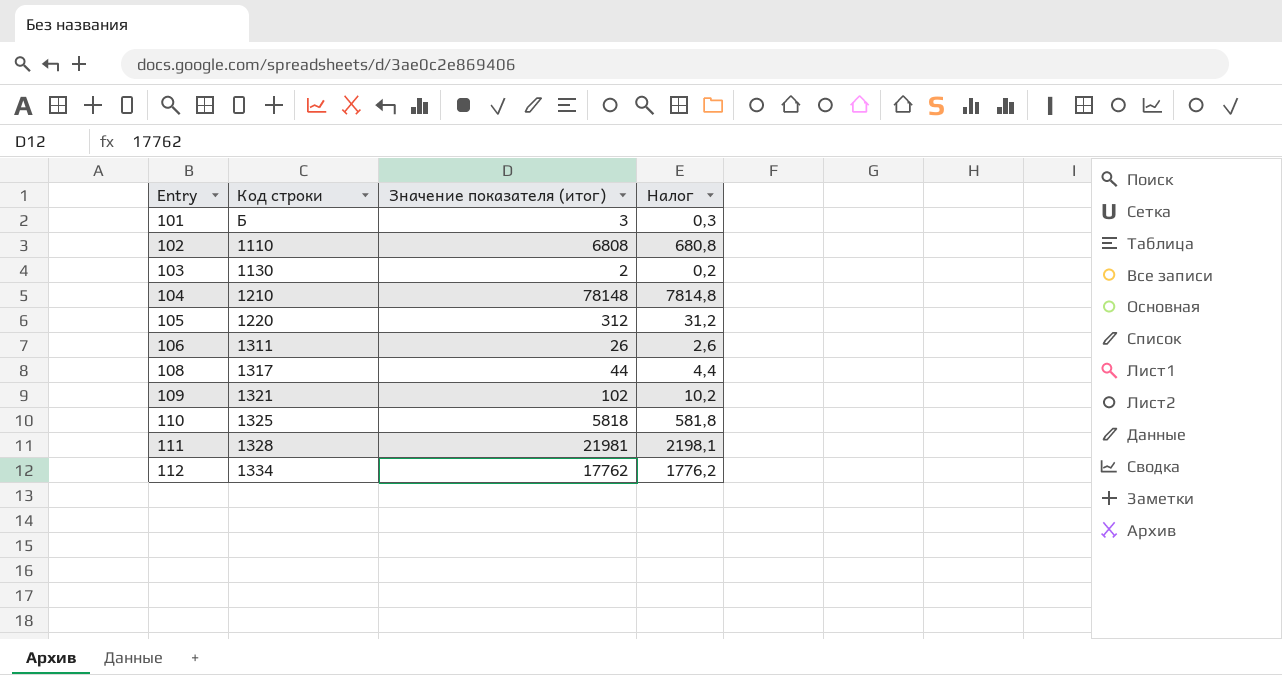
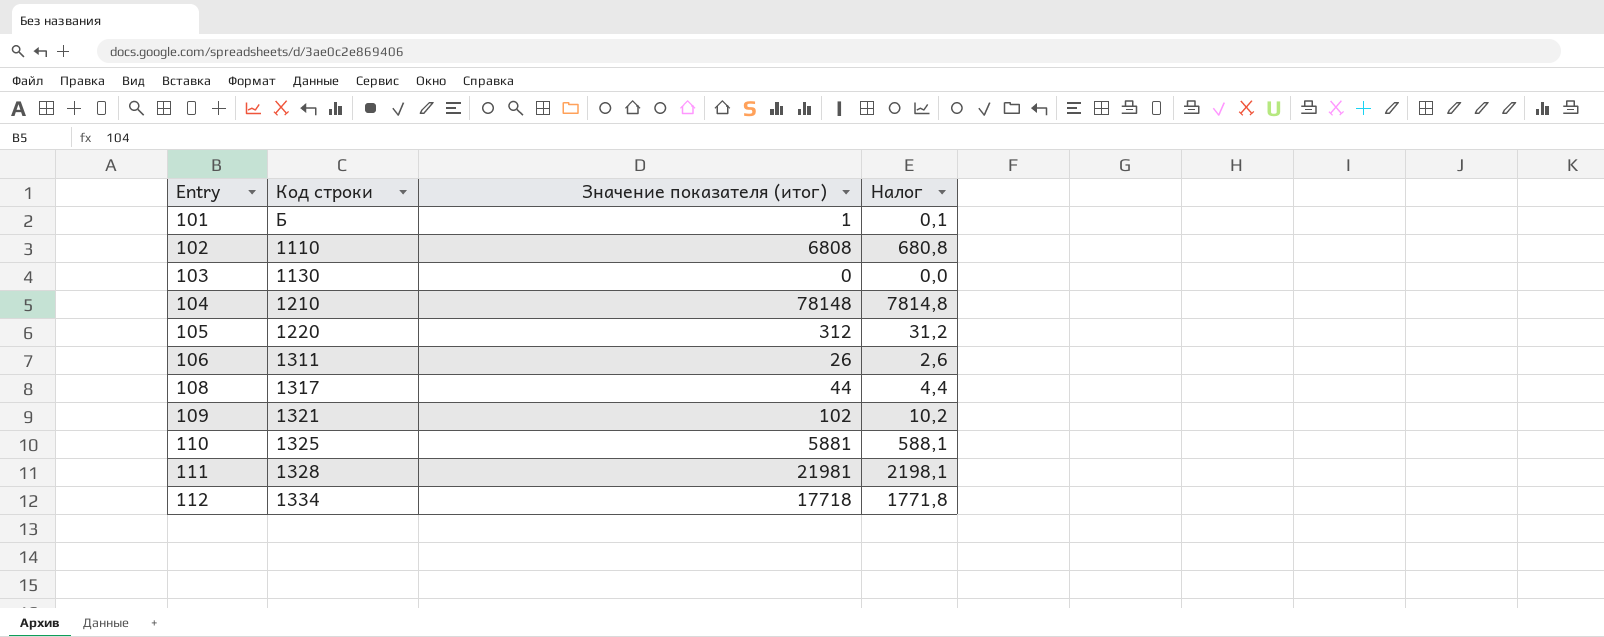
101 | Значение показателя (итог): 3 -> 1
101 | Налог: 0,3 -> 0,1
103 | Значение показателя (итог): 2 -> 0
103 | Налог: 0,2 -> 0,0
110 | Значение показателя (итог): 5818 -> 5881
110 | Налог: 581,8 -> 588,1
112 | Значение показателя (итог): 17762 -> 17718
112 | Налог: 1776,2 -> 1771,8

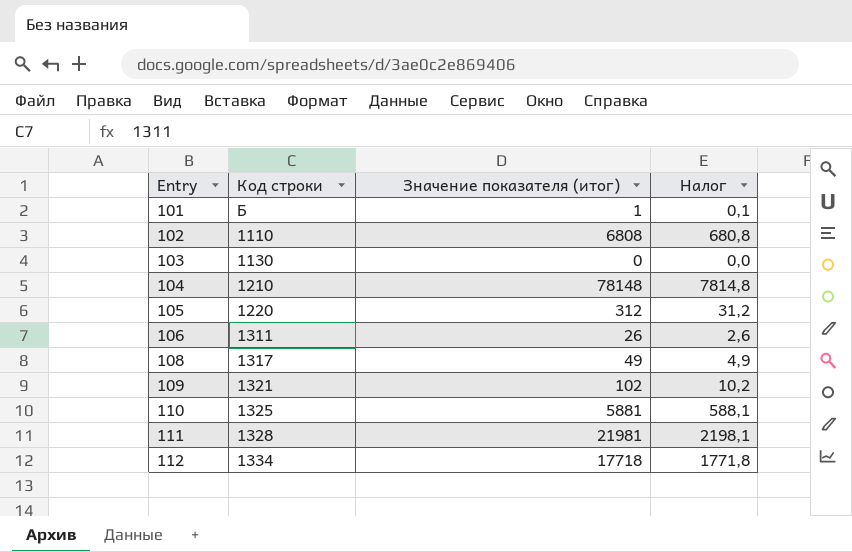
108 | Значение показателя (итог): 44 -> 49
108 | Налог: 4,4 -> 4,9

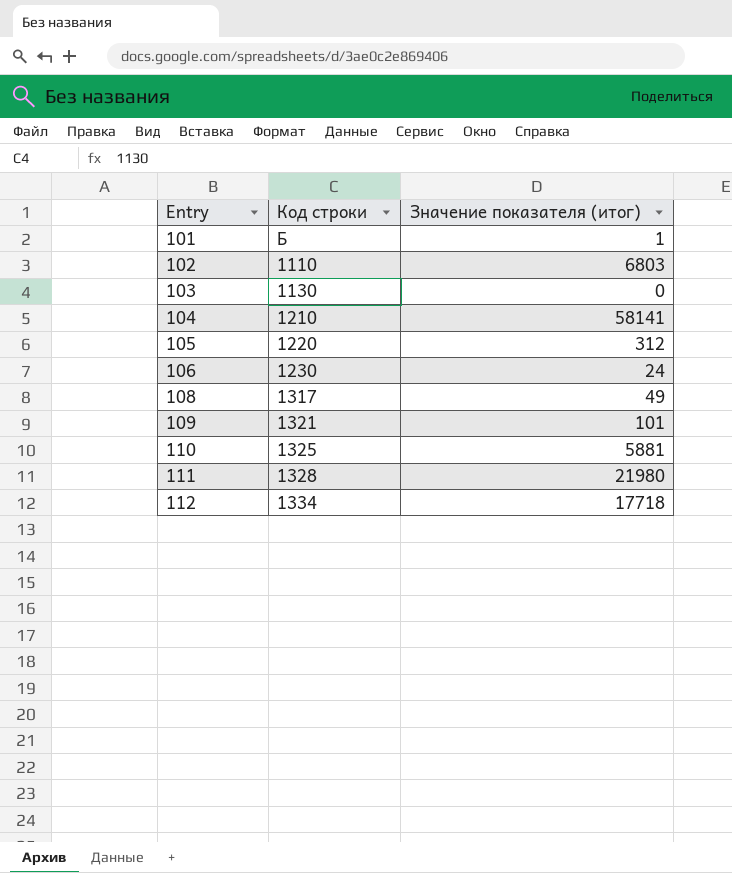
column Налог | formula: [Значение показателя (итог)] * 0,1 -> none
102 | Значение показателя (итог): 6808 -> 6803
104 | Значение показателя (итог): 78148 -> 58141
106 | Код строки: 1311 -> 1230
106 | Значение показателя (итог): 26 -> 24
109 | Значение показателя (итог): 102 -> 101
111 | Значение показателя (итог): 21981 -> 21980

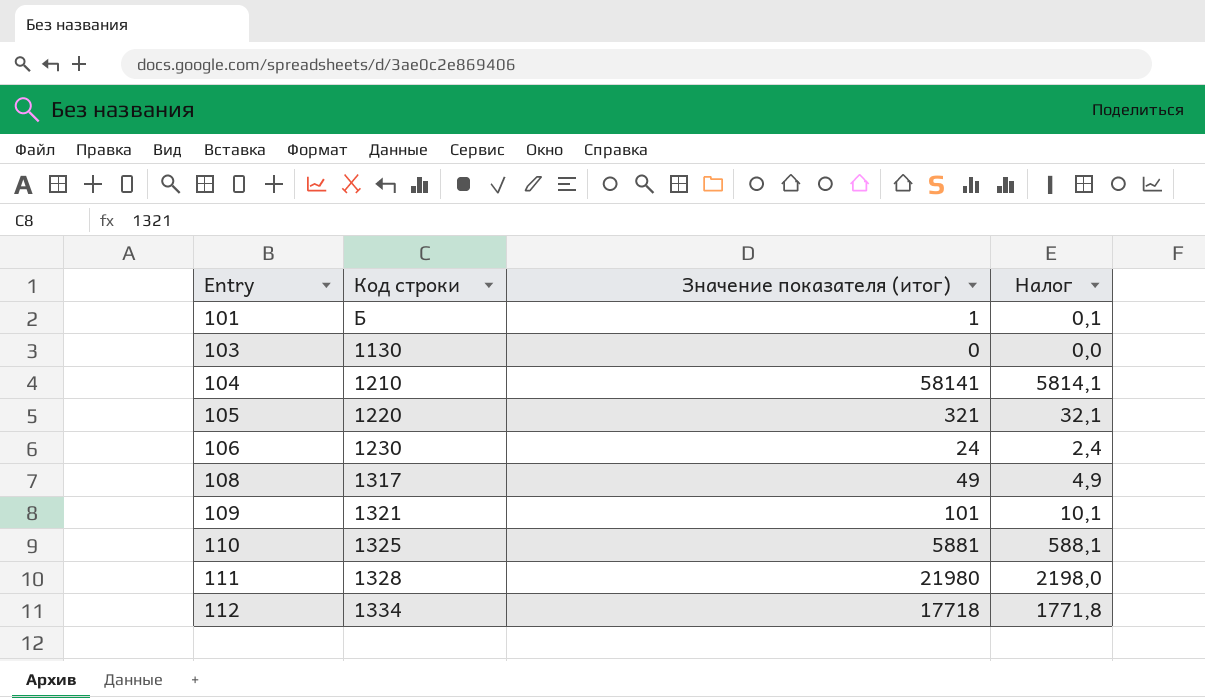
column Налог | formula: none -> [Значение показателя (итог)] * 0,1
row 102: 1110 | 6803 -> none
105 | Значение показателя (итог): 312 -> 321

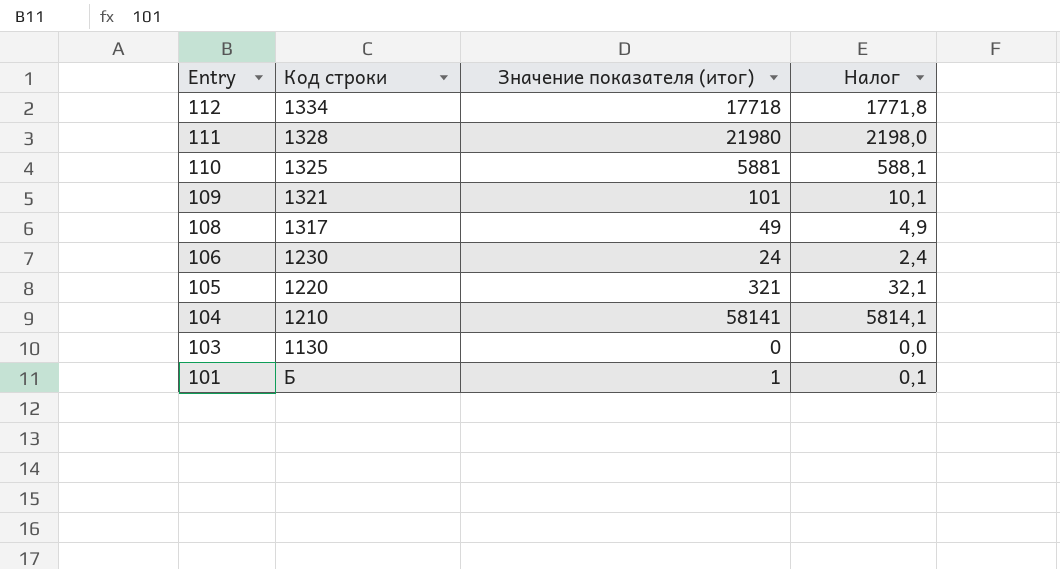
row order: Entry ascending -> Entry descending

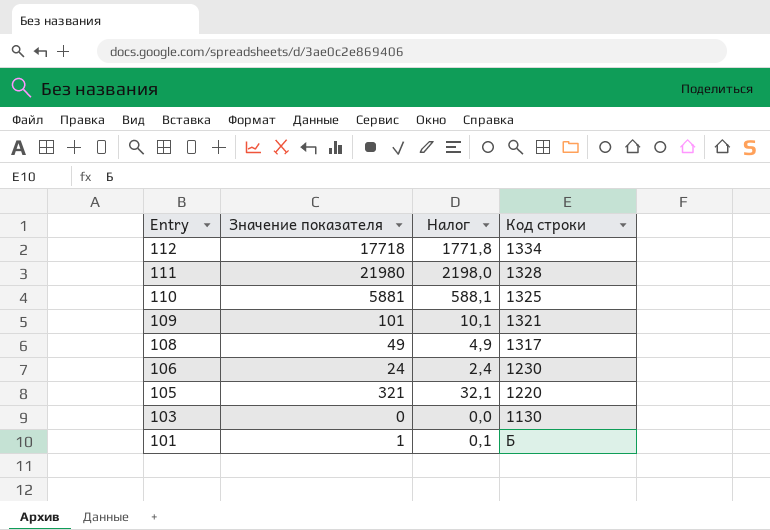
column name: Значение показателя (итог) -> Значение показателя
column Код строки | position: 2 -> 4
row 104: 1210 | 58141 | 5814,1 -> none

